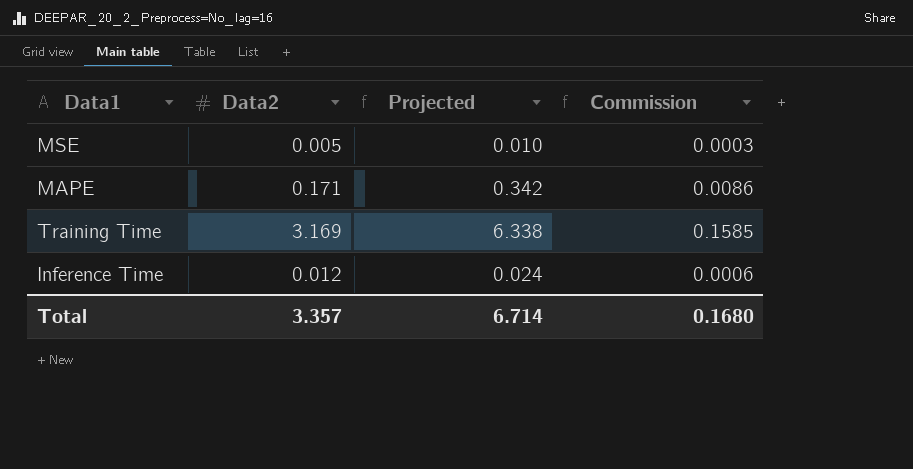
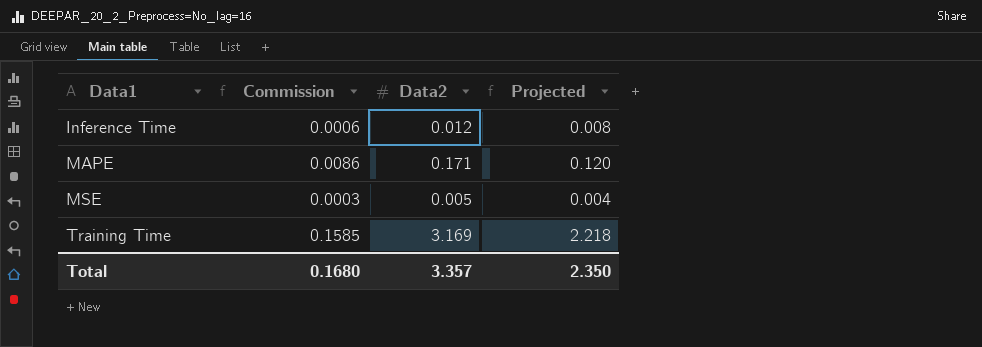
row order: none -> Data1 ascending
column Commission | position: 4 -> 2
column Projected | formula: [Data2] * 2 -> [Data2] * 0.7
Total | Projected: 6.714 -> 2.350

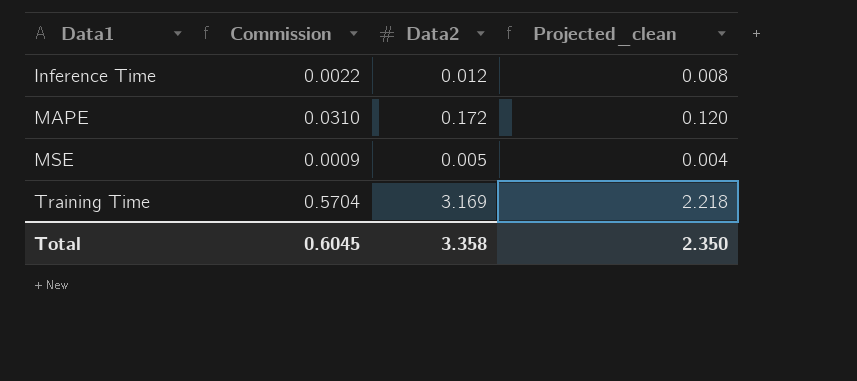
column Commission | formula: [Data2] * 0.05 -> [Data2] * 0.18
column name: Projected -> Projected_clean
MAPE | Data2: 0.171 -> 0.172
Total | Commission: 0.1680 -> 0.6045
Total | Data2: 3.357 -> 3.358

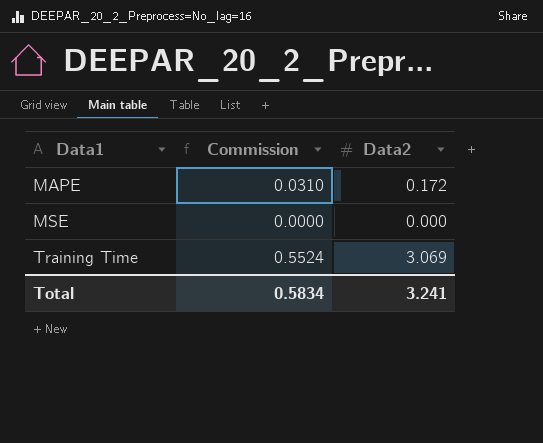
column Projected_clean | formula: [Data2] * 0.7 -> none
row Inference Time: 0.0022 | 0.012 | 0.008 -> none
MSE | Commission: 0.0009 -> 0.0000
MSE | Data2: 0.005 -> 0.000
Training Time | Commission: 0.5704 -> 0.5524
Training Time | Data2: 3.169 -> 3.069
Total | Commission: 0.6045 -> 0.5834
Total | Data2: 3.358 -> 3.241

